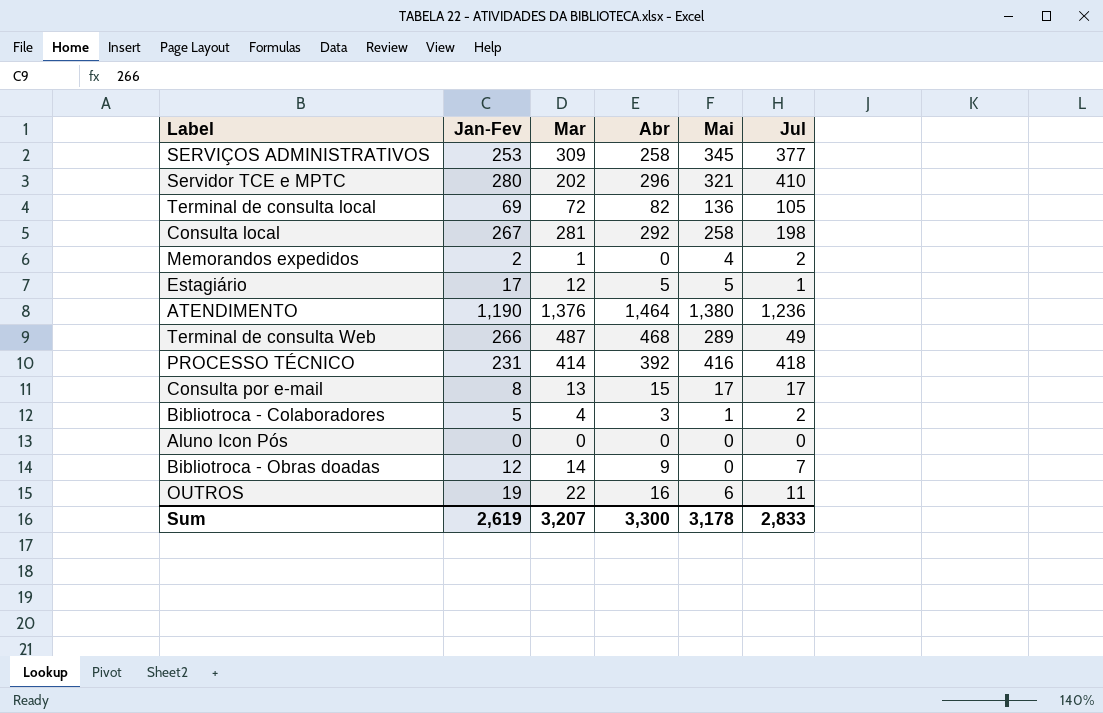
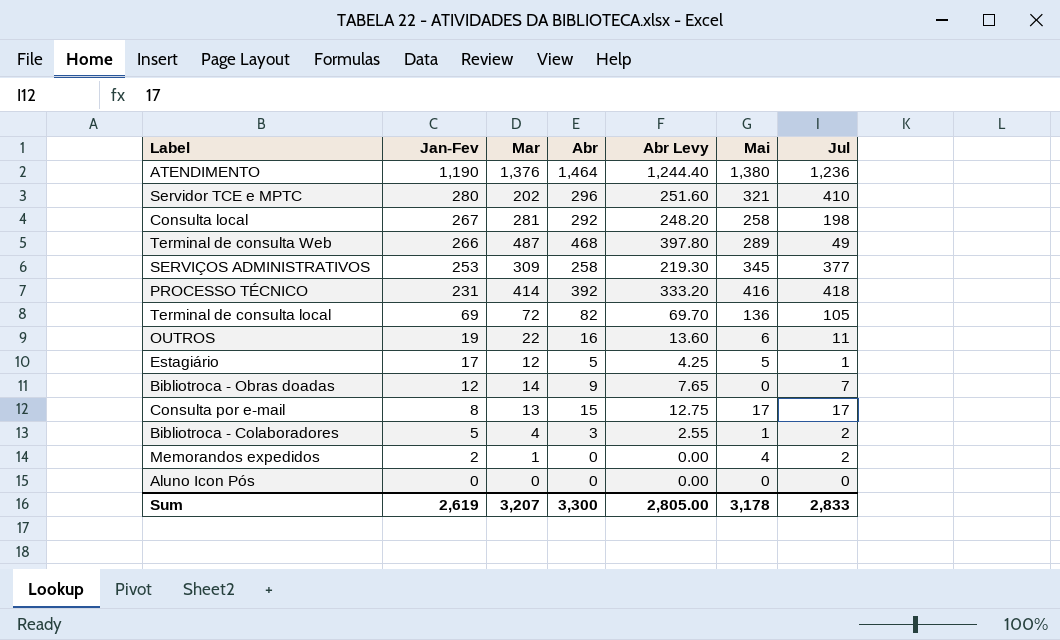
row order: none -> Jan-Fev descending
column Abr Levy | formula: none -> [Abr] * 0.85

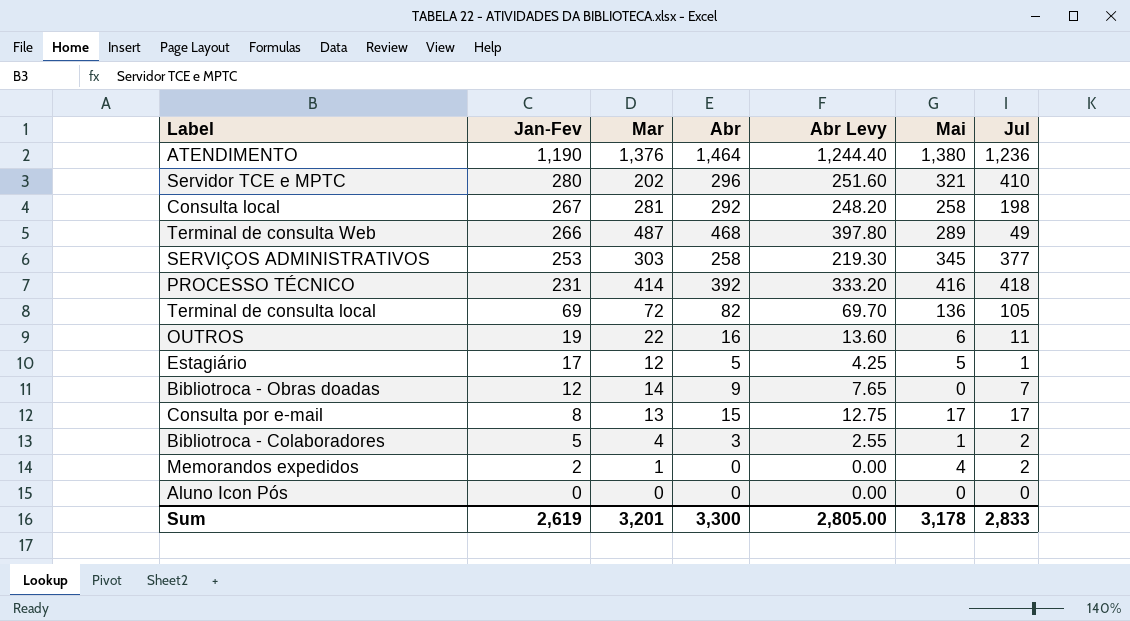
SERVIÇOS ADMINISTRATIVOS | Mar: 309 -> 303
Sum | Mar: 3,207 -> 3,201

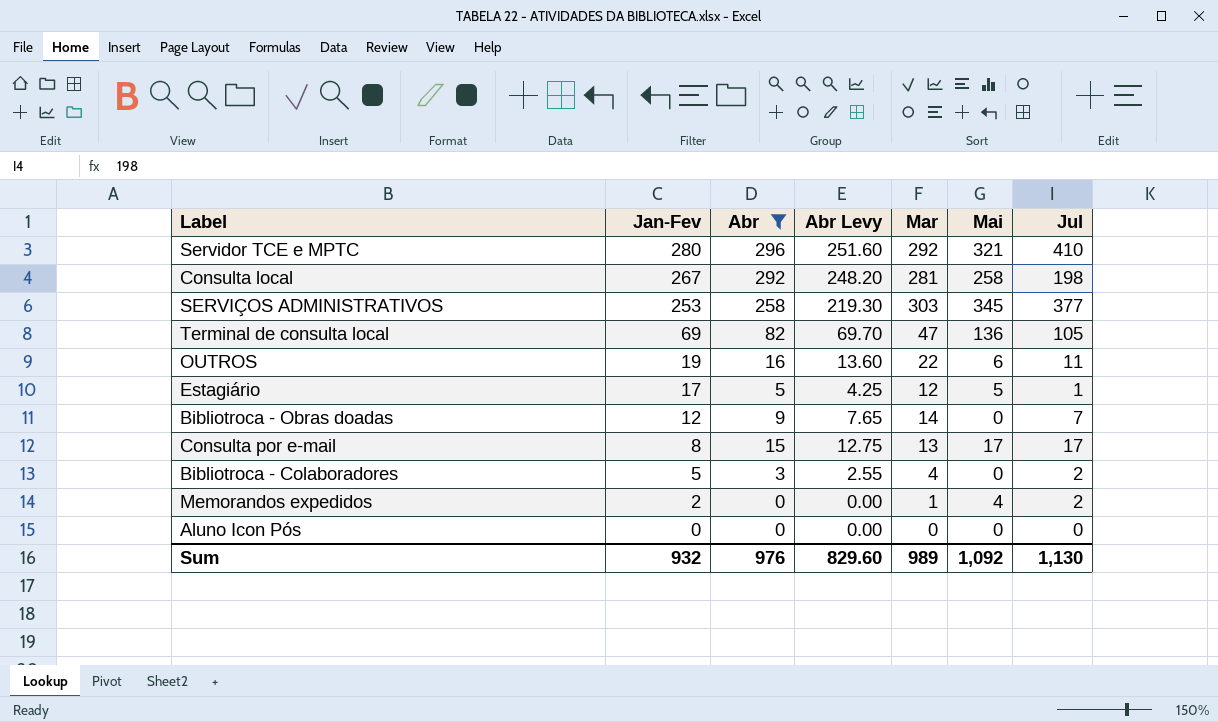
filter: none -> Abr <= 296
column Mar | position: 3 -> 5
Servidor TCE e MPTC | Mar: 202 -> 292
Terminal de consulta local | Mar: 72 -> 47
Bibliotroca - Colaboradores | Mai: 1 -> 0
Sum | Jan-Fev: 2,619 -> 932
Sum | Abr: 3,300 -> 976
Sum | Abr Levy: 2,805.00 -> 829.60
Sum | Mar: 3,201 -> 989
Sum | Mai: 3,178 -> 1,092
Sum | Jul: 2,833 -> 1,130

